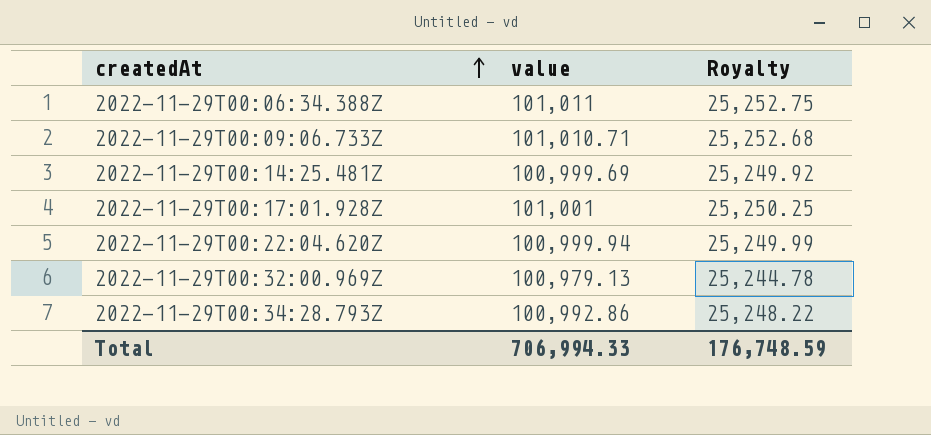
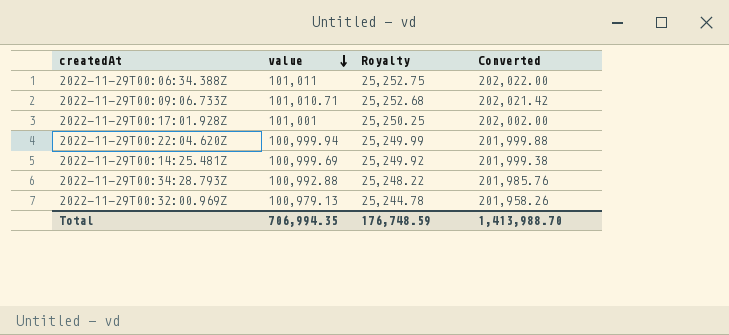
row order: createdAt ascending -> value descending
column Converted | formula: none -> [value] * 2
2022-11-29T00:34:28.793Z | value: 100,992.86 -> 100,992.88
Total | value: 706,994.33 -> 706,994.35

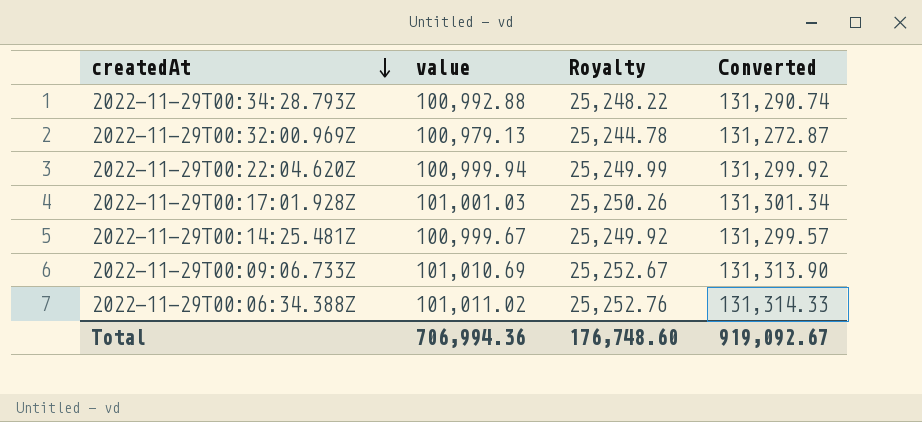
row order: value descending -> createdAt descending
column Converted | formula: [value] * 2 -> [value] * 1.3
2022-11-29T00:17:01.928Z | value: 101,001 -> 101,001.03
2022-11-29T00:17:01.928Z | Royalty: 25,250.25 -> 25,250.26
2022-11-29T00:14:25.481Z | value: 100,999.69 -> 100,999.67
2022-11-29T00:09:06.733Z | value: 101,010.71 -> 101,010.69
2022-11-29T00:09:06.733Z | Royalty: 25,252.68 -> 25,252.67
2022-11-29T00:06:34.388Z | value: 101,011 -> 101,011.02
2022-11-29T00:06:34.388Z | Royalty: 25,252.75 -> 25,252.76
Total | value: 706,994.35 -> 706,994.36
Total | Royalty: 176,748.59 -> 176,748.60
Total | Converted: 1,413,988.70 -> 919,092.67

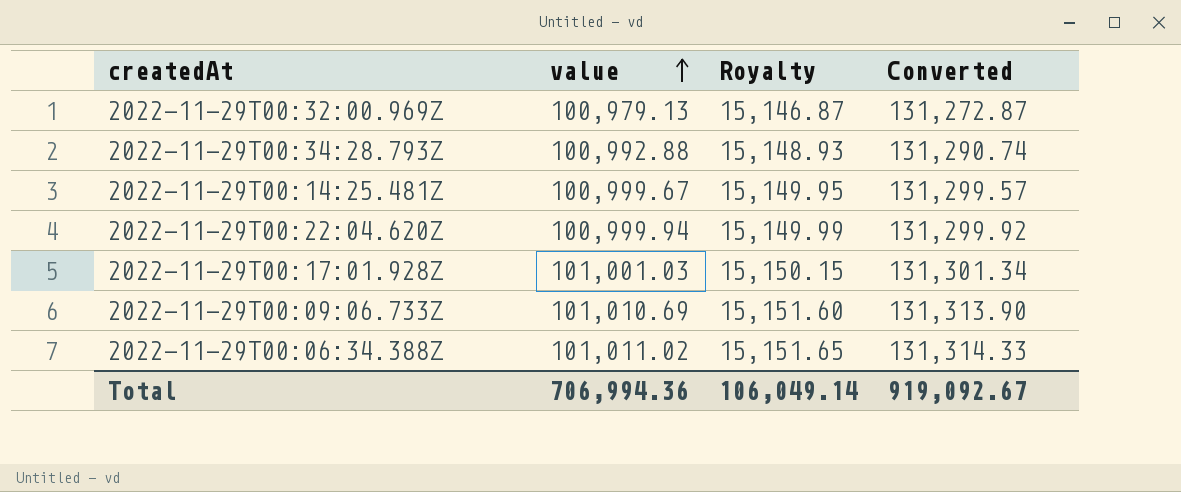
row order: createdAt descending -> value ascending
column Royalty | formula: [value] * 0.25 -> [value] * 0.15
Total | Royalty: 176,748.60 -> 106,049.14

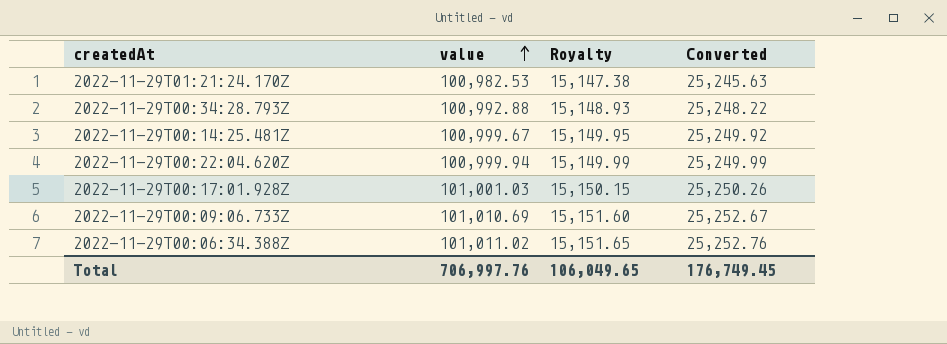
column Converted | formula: [value] * 1.3 -> [value] * 0.25
row 2022-11-29T00:32:00.969Z: 100,979.13 | 15,146.87 | 131,272.87 -> none
row 2022-11-29T01:21:24.170Z: none -> 100,982.53 | 15,147.38 | 25,245.63
Total | value: 706,994.36 -> 706,997.76
Total | Royalty: 106,049.14 -> 106,049.65
Total | Converted: 919,092.67 -> 176,749.45

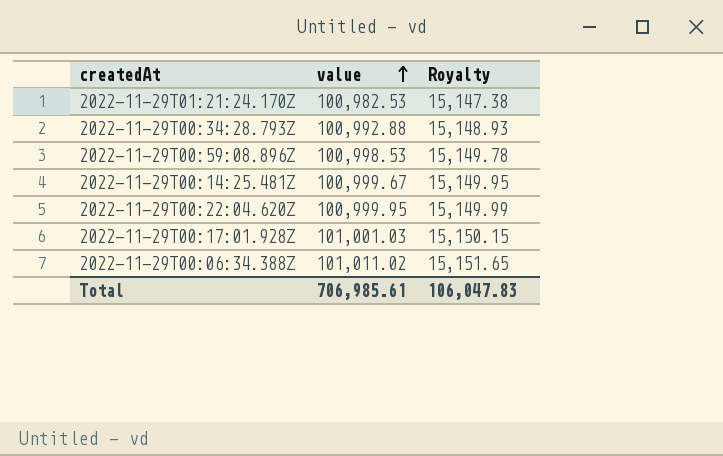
column Converted | formula: [value] * 0.25 -> none
row 2022-11-29T00:09:06.733Z: 101,010.69 | 15,151.60 | 25,252.67 -> none
row 2022-11-29T00:59:08.896Z: none -> 100,998.53 | 15,149.78
2022-11-29T00:22:04.620Z | value: 100,999.94 -> 100,999.95
Total | value: 706,997.76 -> 706,985.61
Total | Royalty: 106,049.65 -> 106,047.83

